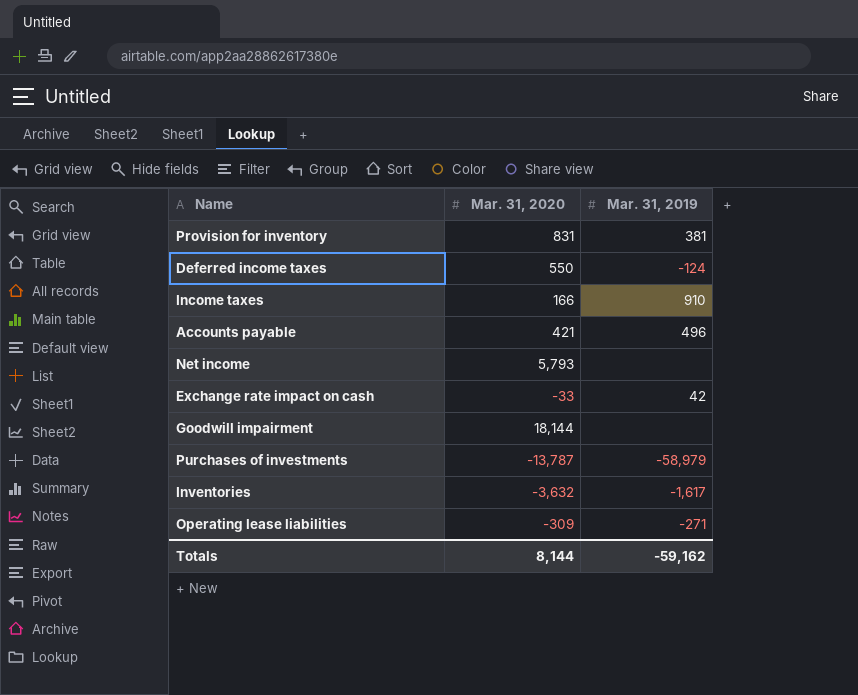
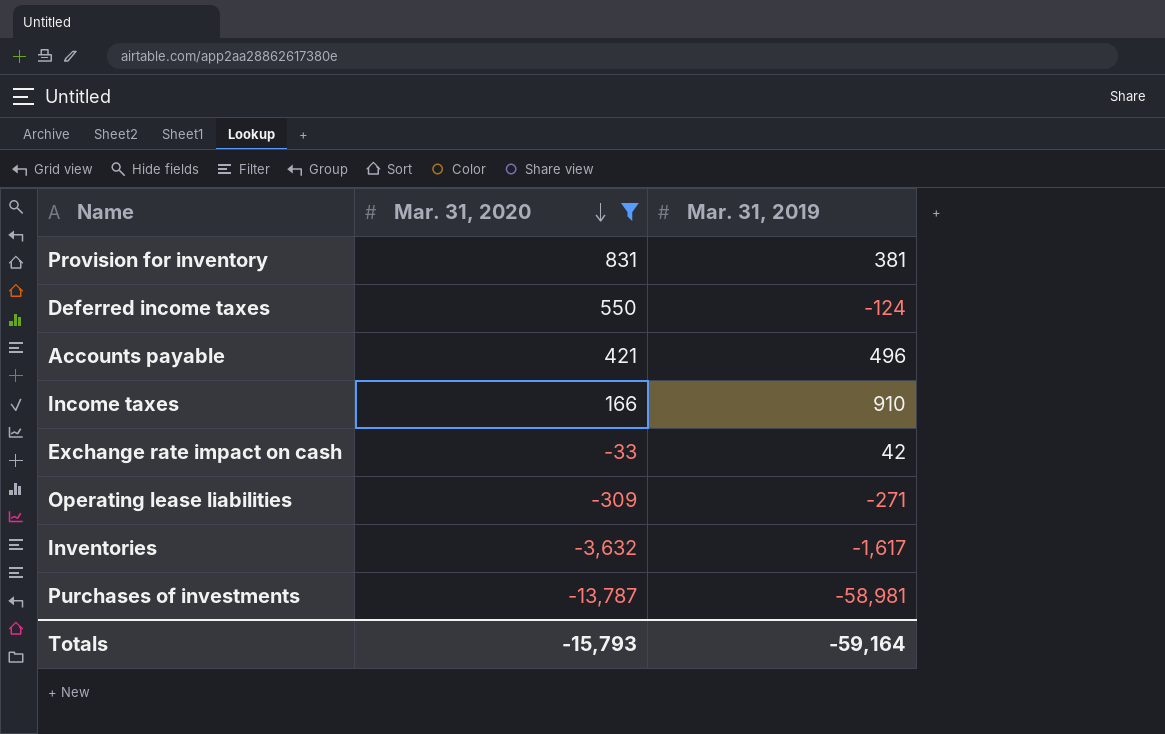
filter: none -> Mar. 31, 2020 <= 831
row order: none -> Mar. 31, 2020 descending
Purchases of investments | Mar. 31, 2019: -58,979 -> -58,981
Totals | Mar. 31, 2020: 8,144 -> -15,793
Totals | Mar. 31, 2019: -59,162 -> -59,164

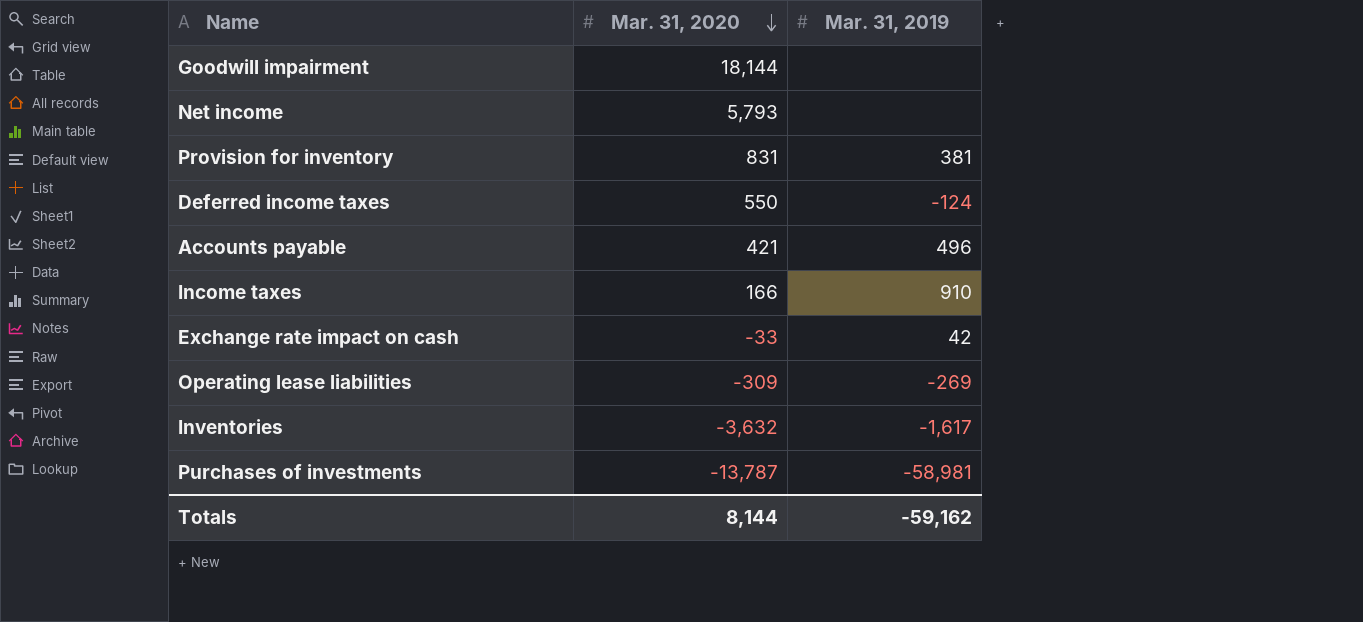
filter: Mar. 31, 2020 <= 831 -> none
Operating lease liabilities | Mar. 31, 2019: -271 -> -269
Totals | Mar. 31, 2020: -15,793 -> 8,144
Totals | Mar. 31, 2019: -59,164 -> -59,162

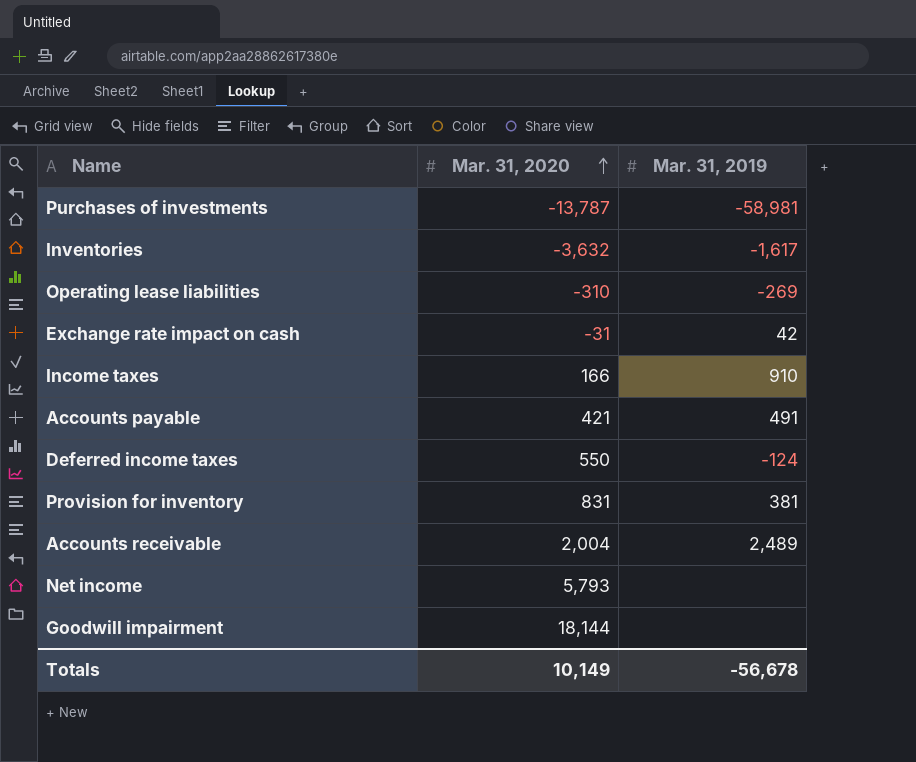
row order: Mar. 31, 2020 descending -> Mar. 31, 2020 ascending
Operating lease liabilities | Mar. 31, 2020: -309 -> -310
Exchange rate impact on cash | Mar. 31, 2020: -33 -> -31
Accounts payable | Mar. 31, 2019: 496 -> 491
row Accounts receivable: none -> 2,004 | 2,489
Totals | Mar. 31, 2020: 8,144 -> 10,149
Totals | Mar. 31, 2019: -59,162 -> -56,678

